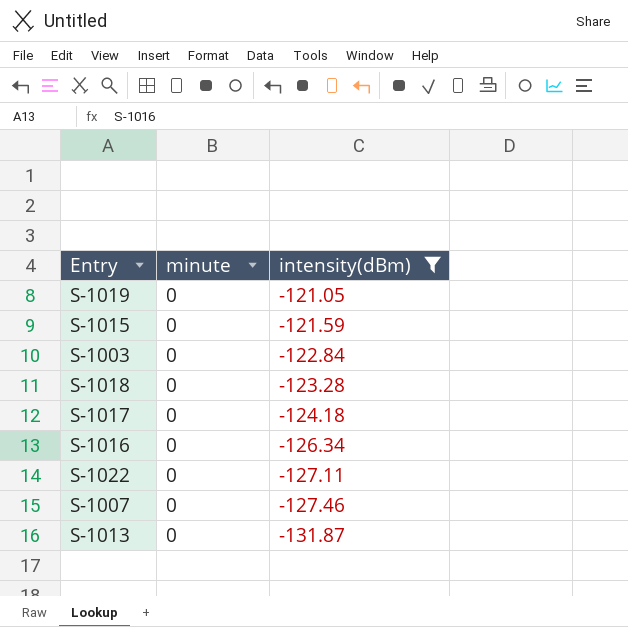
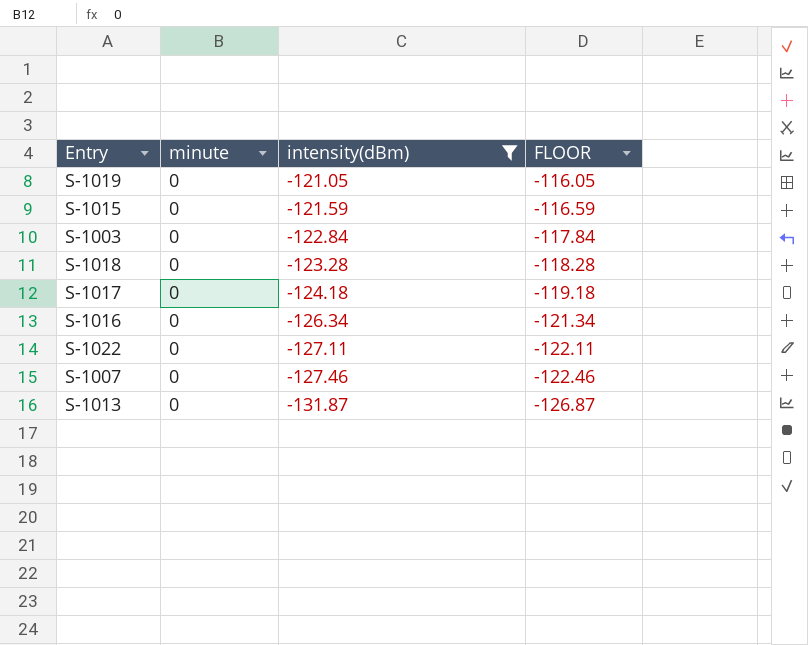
column FLOOR | formula: none -> [intensity(dBm)] + 5

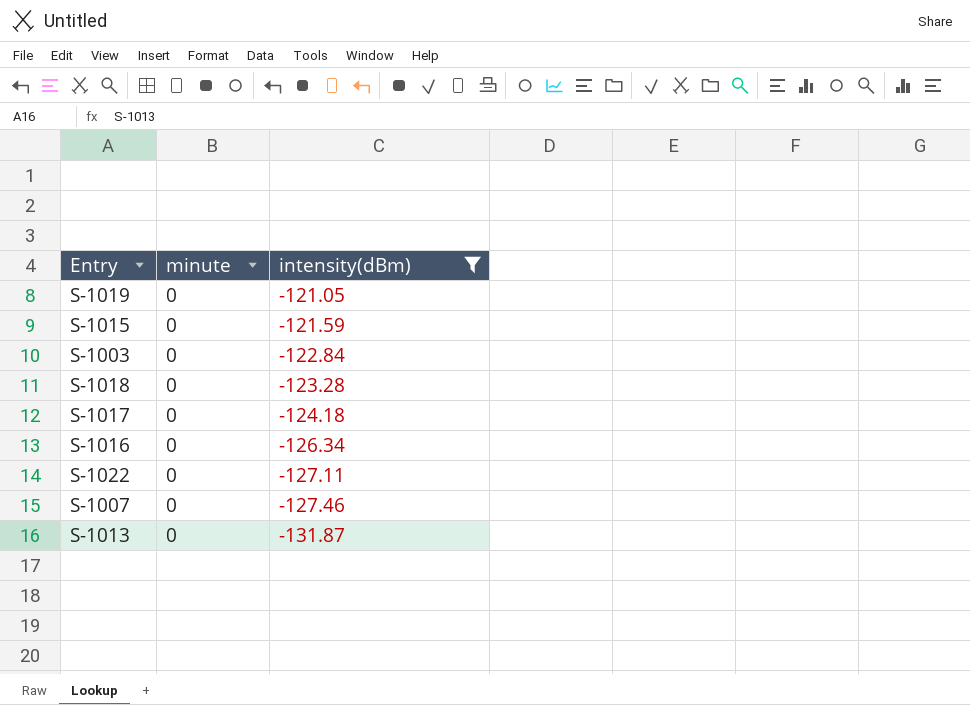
column FLOOR | formula: [intensity(dBm)] + 5 -> none

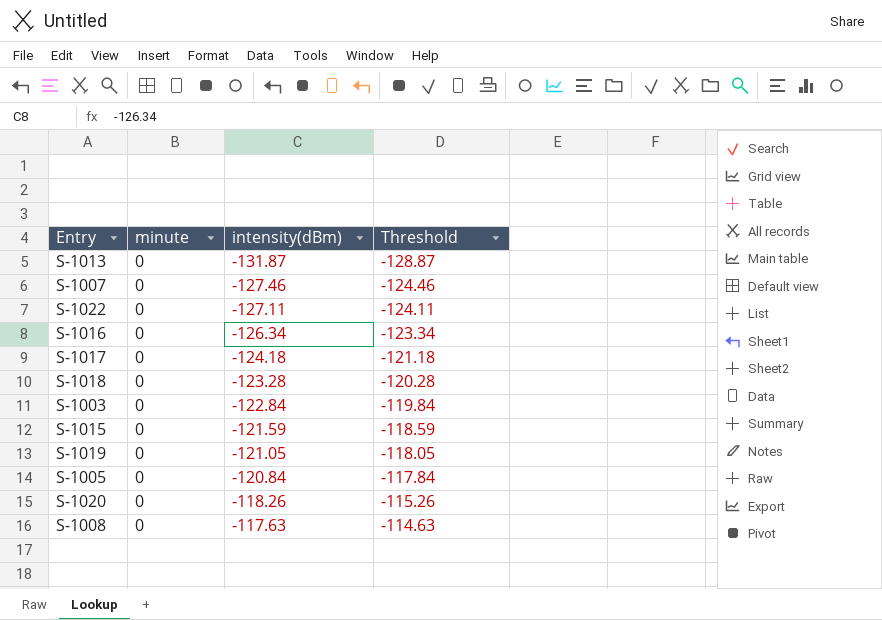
filter: intensity(dBm) <= -121.05 -> none
row order: intensity(dBm) descending -> intensity(dBm) ascending
column Threshold | formula: none -> [intensity(dBm)] + 3

